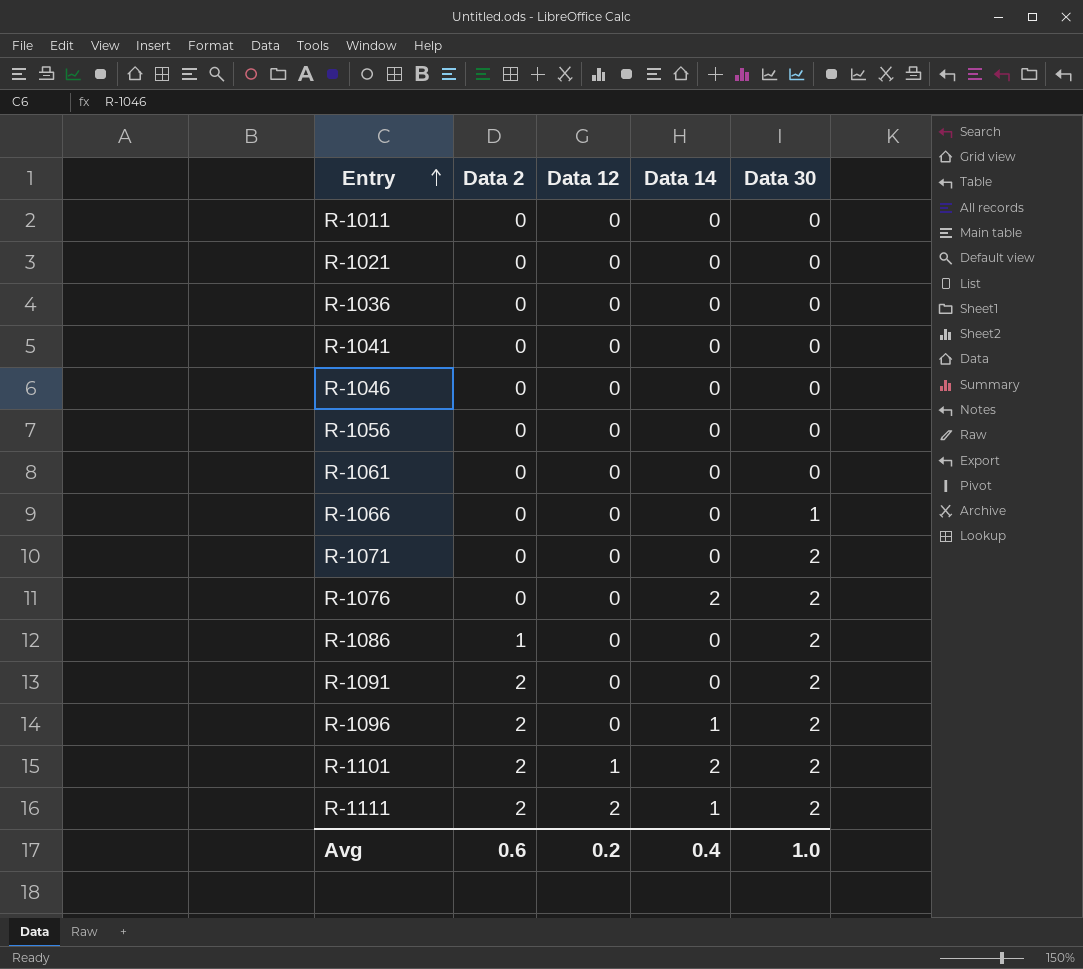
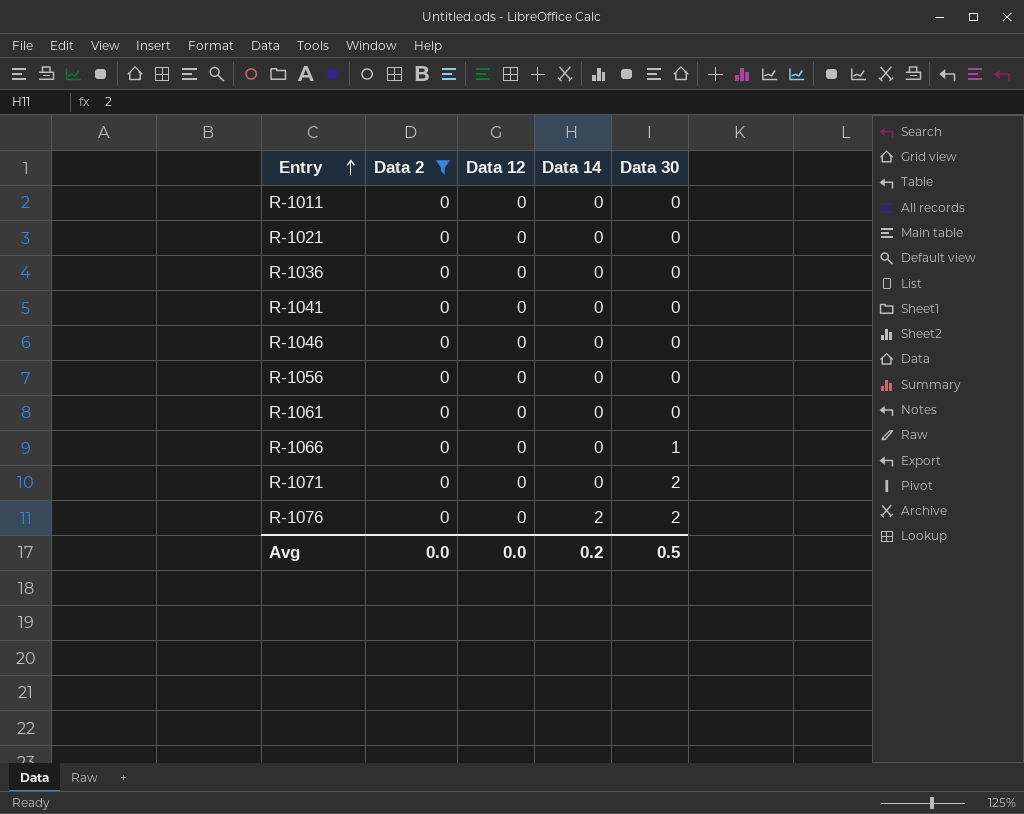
filter: none -> Data 2 = 0
Avg | Data 2: 0.6 -> 0.0
Avg | Data 12: 0.2 -> 0.0
Avg | Data 14: 0.4 -> 0.2
Avg | Data 30: 1.0 -> 0.5

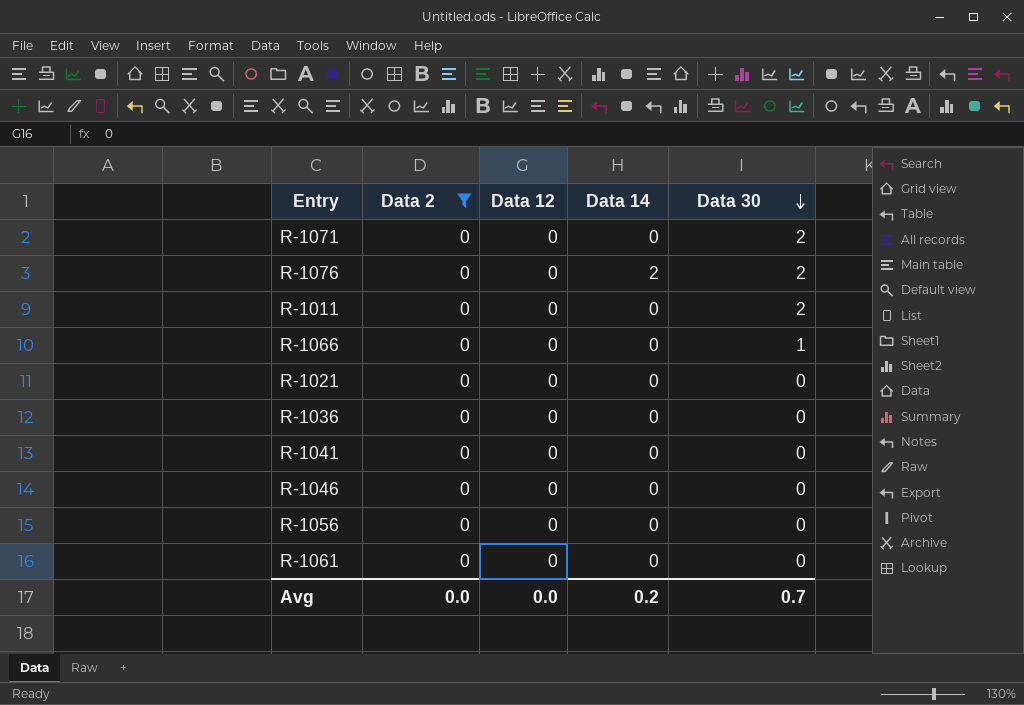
row order: Entry ascending -> Data 30 descending
R-1011 | Data 30: 0 -> 2
Avg | Data 30: 0.5 -> 0.7

